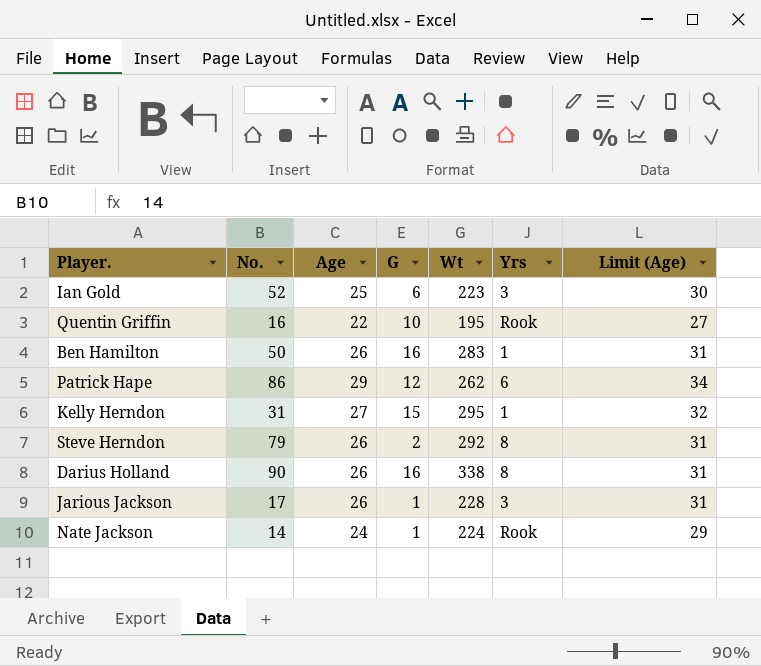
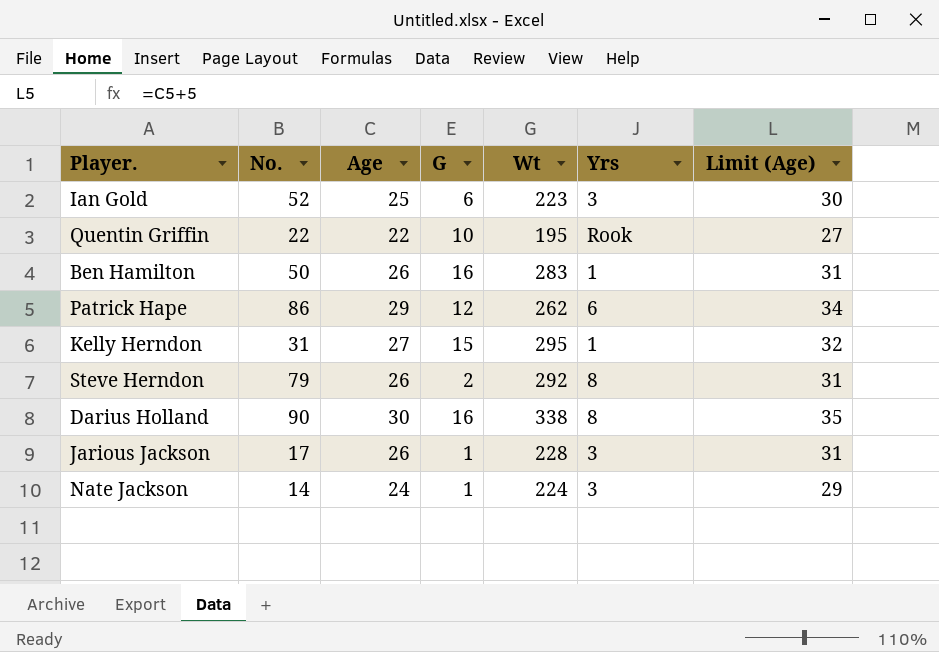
Quentin Griffin | No.: 16 -> 22
Darius Holland | Age: 26 -> 30
Darius Holland | Limit (Age): 31 -> 35
Nate Jackson | Yrs: Rook -> 3

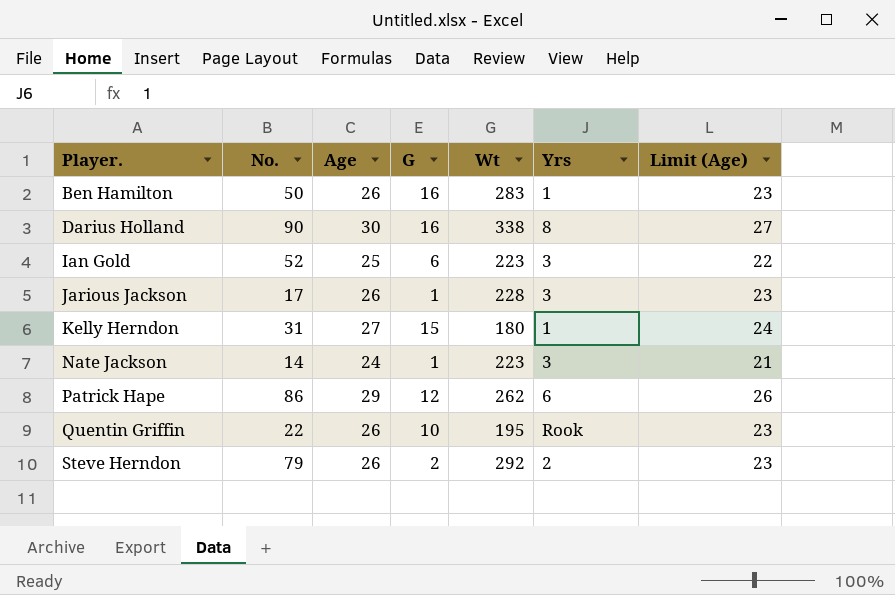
row order: none -> Player. ascending
column Limit (Age) | formula: [Age] + 5 -> [Age] - 3
Kelly Herndon | Wt: 295 -> 180
Nate Jackson | Wt: 224 -> 223
Quentin Griffin | Age: 22 -> 26
Steve Herndon | Yrs: 8 -> 2

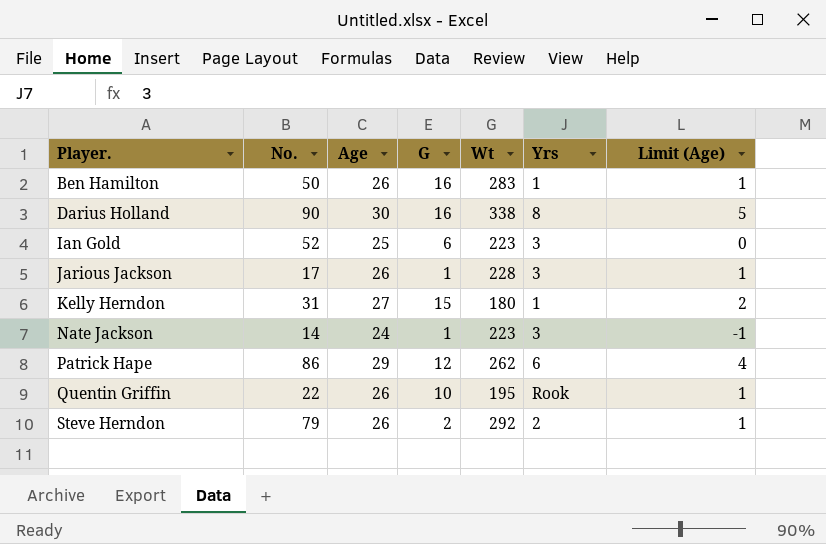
column Limit (Age) | formula: [Age] - 3 -> [Age] - 25

